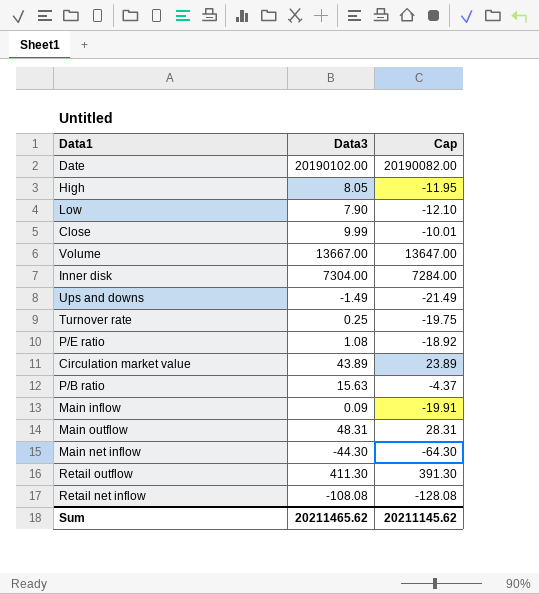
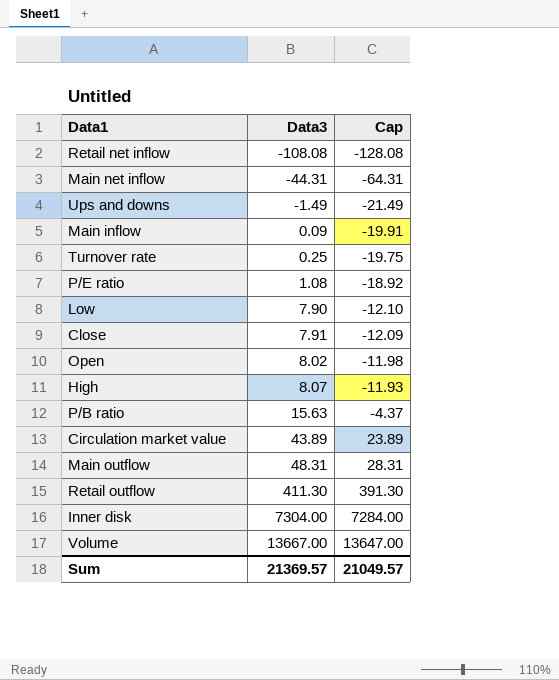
row order: none -> Data3 ascending
row Date: 20190102.00 | 20190082.00 -> none
Main net inflow | Data3: -44.30 -> -44.31
Main net inflow | Cap: -64.30 -> -64.31
Close | Data3: 9.99 -> 7.91
Close | Cap: -10.01 -> -12.09
row Open: none -> 8.02 | -11.98
High | Data3: 8.05 -> 8.07
High | Cap: -11.95 -> -11.93
Sum | Data3: 20211465.62 -> 21369.57
Sum | Cap: 20211145.62 -> 21049.57

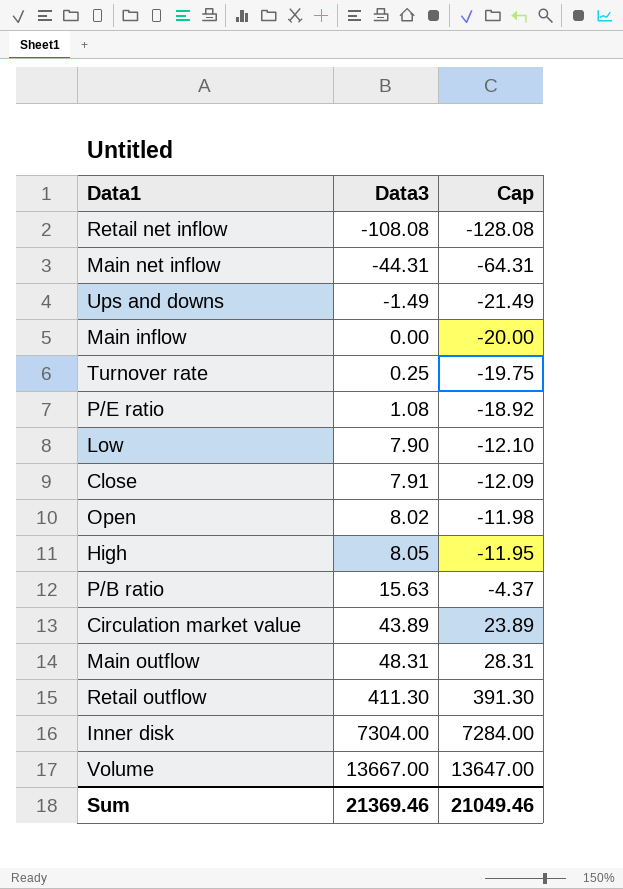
Main inflow | Data3: 0.09 -> 0.00
Main inflow | Cap: -19.91 -> -20.00
High | Data3: 8.07 -> 8.05
High | Cap: -11.93 -> -11.95
Sum | Data3: 21369.57 -> 21369.46
Sum | Cap: 21049.57 -> 21049.46

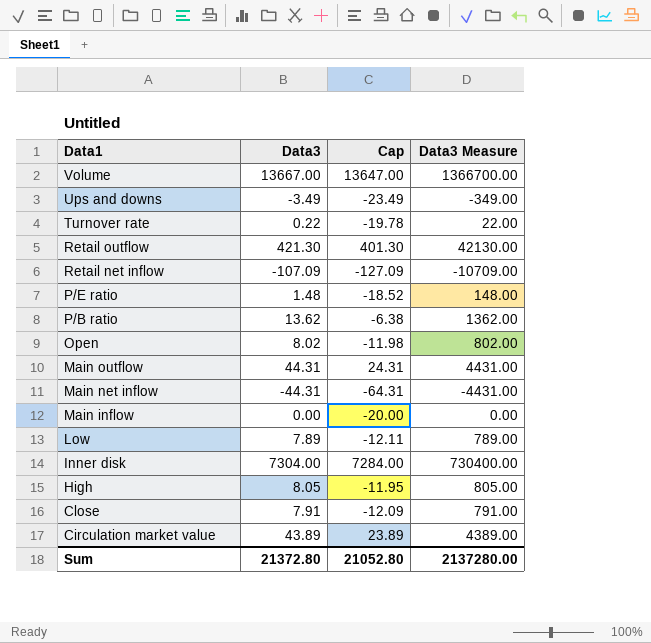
row order: Data3 ascending -> Data1 descending
column Data3 Measure | formula: none -> [Data3] * 100
Ups and downs | Data3: -1.49 -> -3.49
Ups and downs | Cap: -21.49 -> -23.49
Turnover rate | Data3: 0.25 -> 0.22
Turnover rate | Cap: -19.75 -> -19.78
Retail outflow | Data3: 411.30 -> 421.30
Retail outflow | Cap: 391.30 -> 401.30
Retail net inflow | Data3: -108.08 -> -107.09
Retail net inflow | Cap: -128.08 -> -127.09
P/E ratio | Data3: 1.08 -> 1.48
P/E ratio | Cap: -18.92 -> -18.52
P/B ratio | Data3: 15.63 -> 13.62
P/B ratio | Cap: -4.37 -> -6.38
Main outflow | Data3: 48.31 -> 44.31
Main outflow | Cap: 28.31 -> 24.31
Low | Data3: 7.90 -> 7.89
Low | Cap: -12.10 -> -12.11
Sum | Data3: 21369.46 -> 21372.80
Sum | Cap: 21049.46 -> 21052.80

